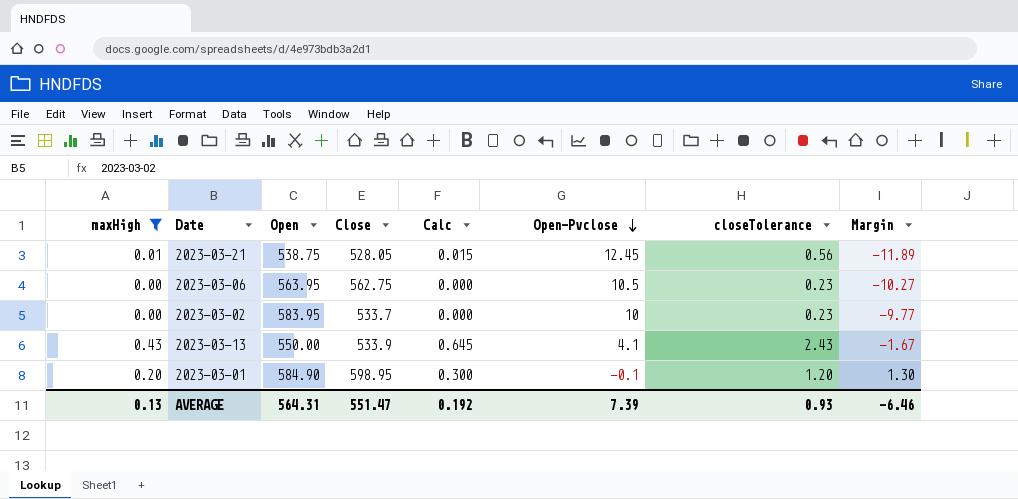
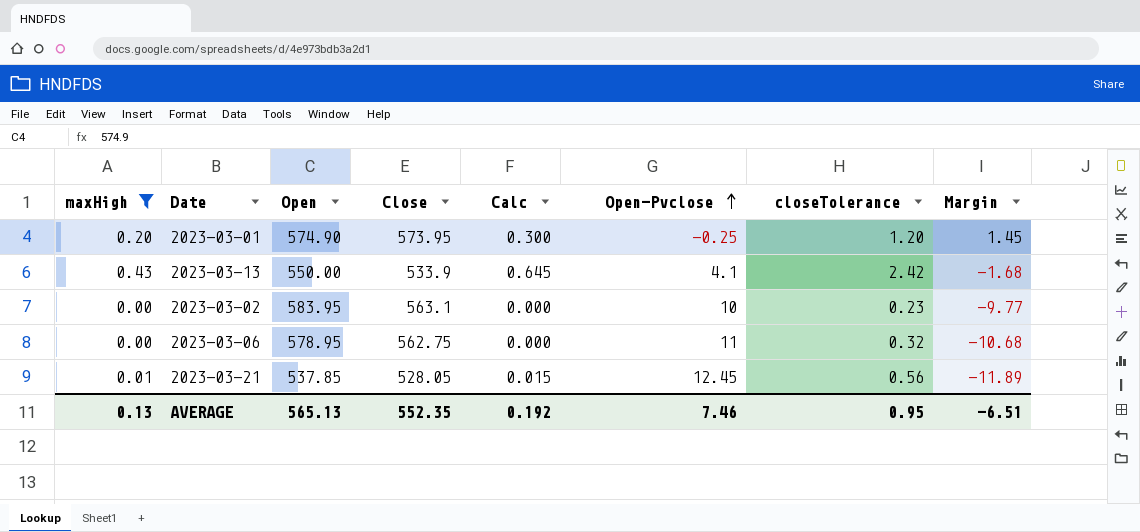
row order: Open-Pvclose descending -> Open-Pvclose ascending
2023-03-01 | Open: 584.90 -> 574.90
2023-03-01 | Close: 598.95 -> 573.95
2023-03-01 | Open-Pvclose: -0.1 -> -0.25
2023-03-01 | Margin: 1.30 -> 1.45
2023-03-13 | closeTolerance: 2.43 -> 2.42
2023-03-13 | Margin: -1.67 -> -1.68
2023-03-02 | Close: 533.7 -> 563.1
2023-03-06 | Open: 563.95 -> 578.95
2023-03-06 | Open-Pvclose: 10.5 -> 11
2023-03-06 | closeTolerance: 0.23 -> 0.32
2023-03-06 | Margin: -10.27 -> -10.68
2023-03-21 | Open: 538.75 -> 537.85
AVERAGE | Open: 564.31 -> 565.13
AVERAGE | Close: 551.47 -> 552.35
AVERAGE | Open-Pvclose: 7.39 -> 7.46
AVERAGE | closeTolerance: 0.93 -> 0.95
AVERAGE | Margin: -6.46 -> -6.51

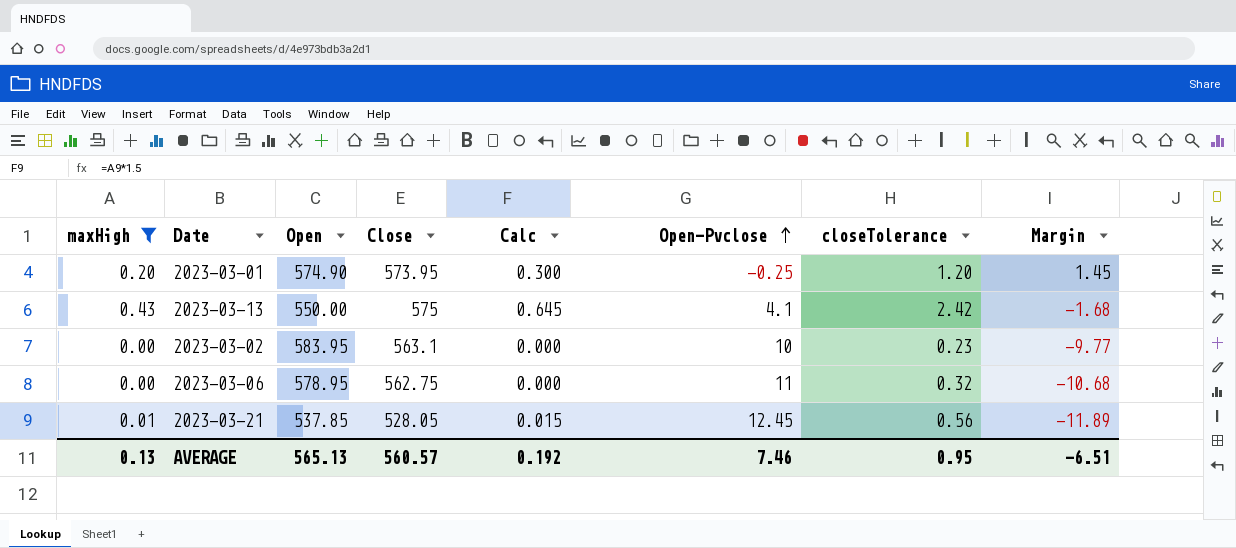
2023-03-13 | Close: 533.9 -> 575
AVERAGE | Close: 552.35 -> 560.57

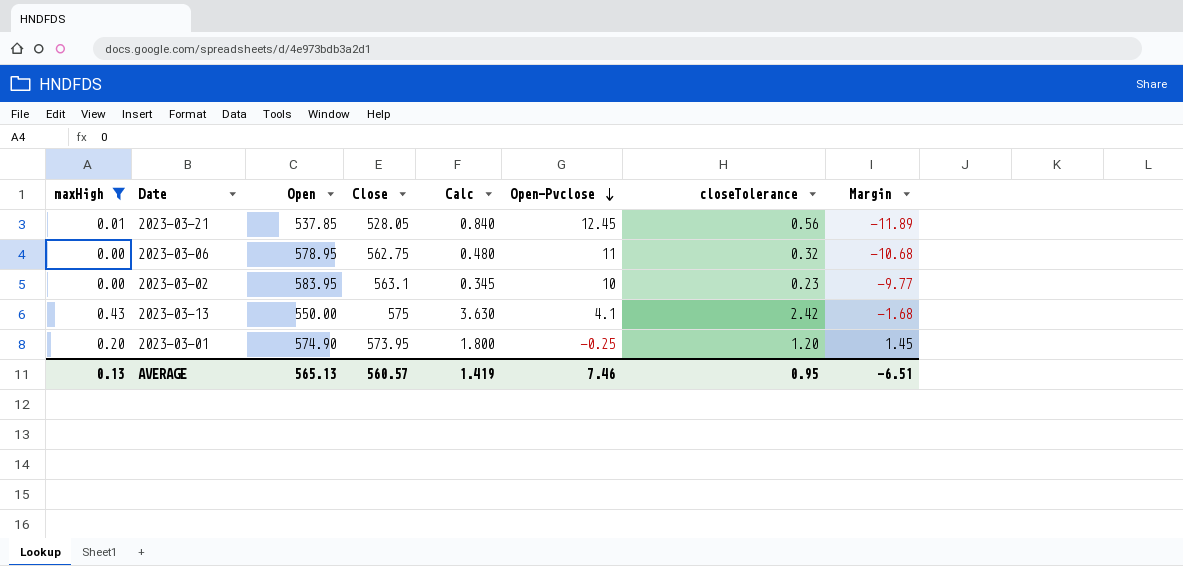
row order: Open-Pvclose ascending -> Open-Pvclose descending
column Calc | formula: [maxHigh] * 1.5 -> [closeTolerance] * 1.5
AVERAGE | Calc: 0.192 -> 1.419

